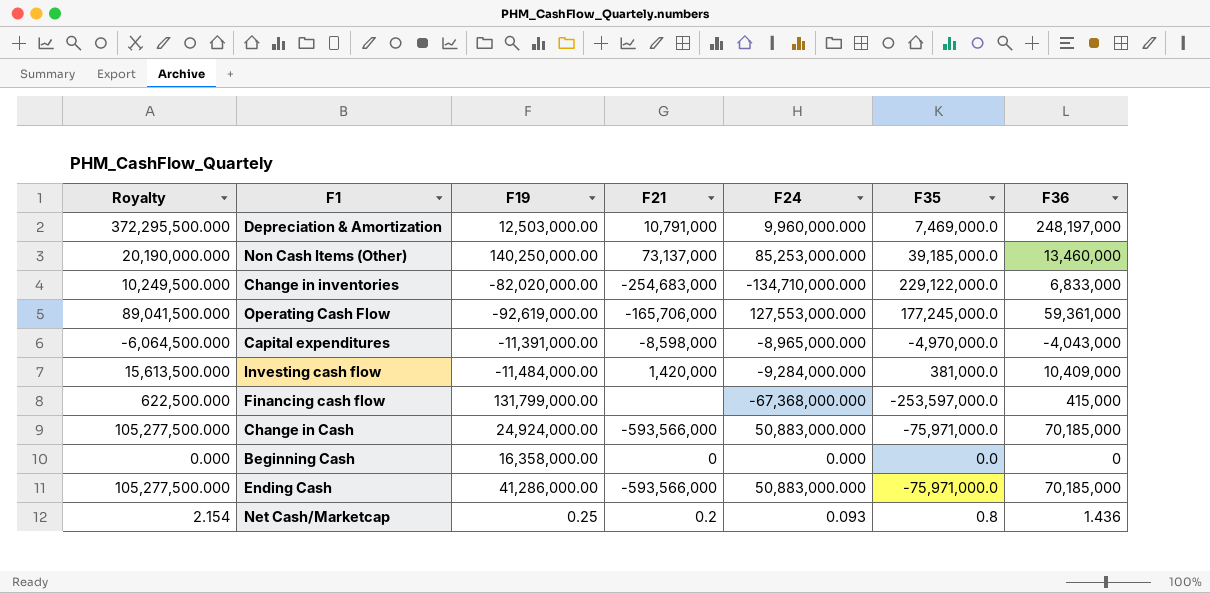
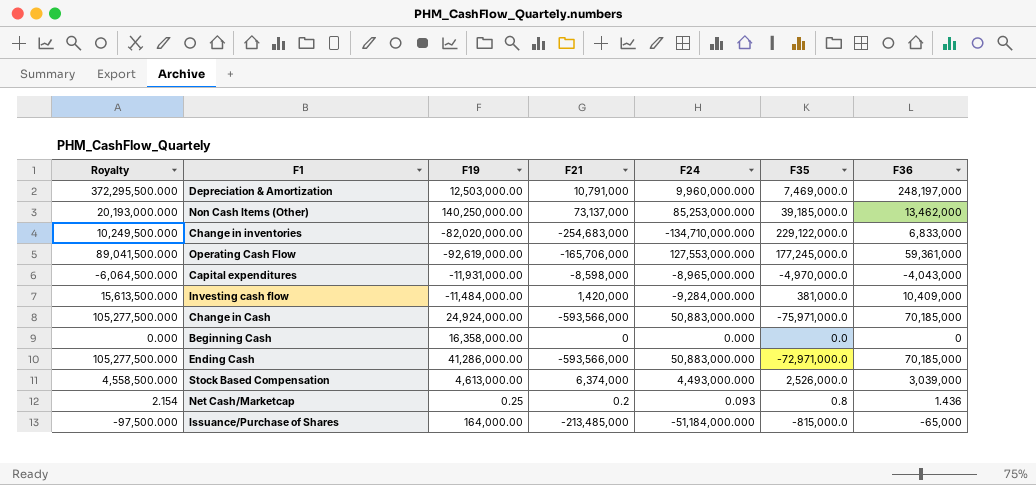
row Financing cash flow: 622,500.000 | 131,799,000.00 | none | -67,368,000.000 | -253,597,000.0 | 415,000 -> none
Non Cash Items (Other) | Royalty: 20,190,000.000 -> 20,193,000.000
Non Cash Items (Other) | F36: 13,460,000 -> 13,462,000
Capital expenditures | F19: -11,391,000.00 -> -11,931,000.00
Ending Cash | F35: -75,971,000.0 -> -72,971,000.0
row Stock Based Compensation: none -> 4,558,500.000 | 4,613,000.00 | 6,374,000 | 4,493,000.000 | 2,526,000.0 | 3,039,000
row Issuance/Purchase of Shares: none -> -97,500.000 | 164,000.00 | -213,485,000 | -51,184,000.000 | -815,000.0 | -65,000

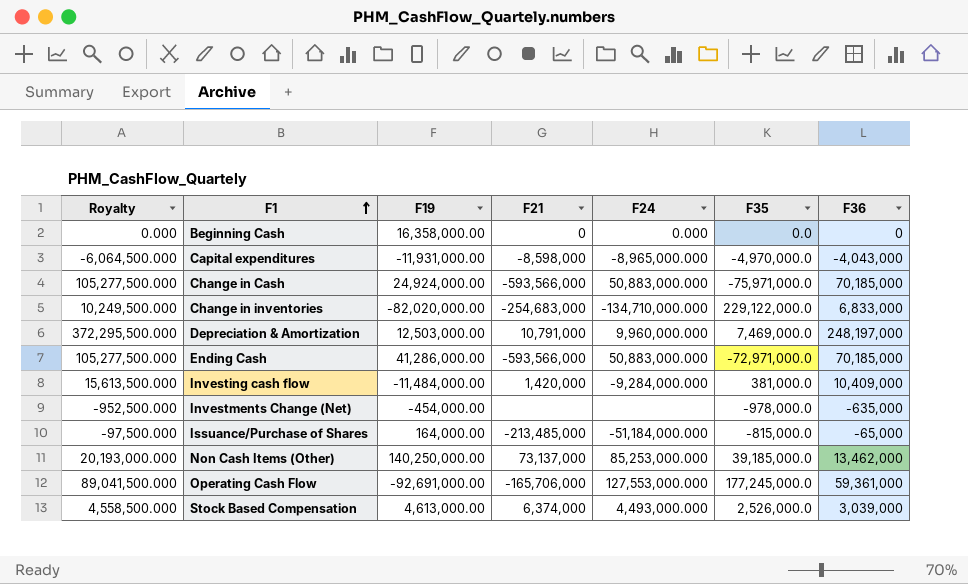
row order: none -> F1 ascending
row Net Cash/Marketcap: 2.154 | 0.25 | 0.2 | 0.093 | 0.8 | 1.436 -> none
row Investments Change (Net): none -> -952,500.000 | -454,000.00 | none | none | -978,000.0 | -635,000
Operating Cash Flow | F19: -92,619,000.00 -> -92,691,000.00

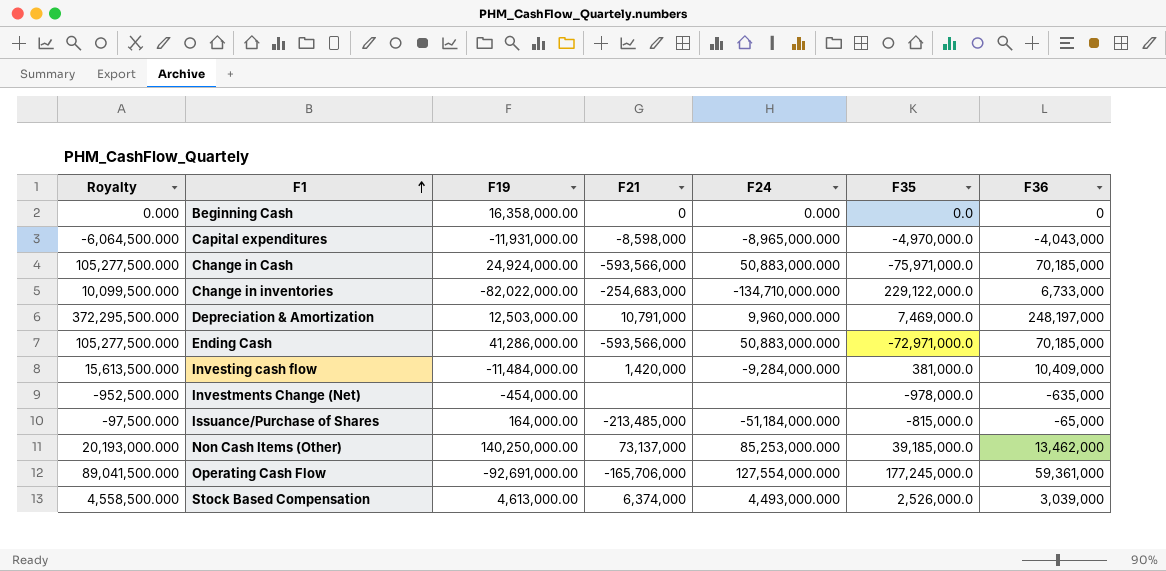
Change in inventories | Royalty: 10,249,500.000 -> 10,099,500.000
Change in inventories | F19: -82,020,000.00 -> -82,022,000.00
Change in inventories | F36: 6,833,000 -> 6,733,000
Operating Cash Flow | F24: 127,553,000.000 -> 127,554,000.000

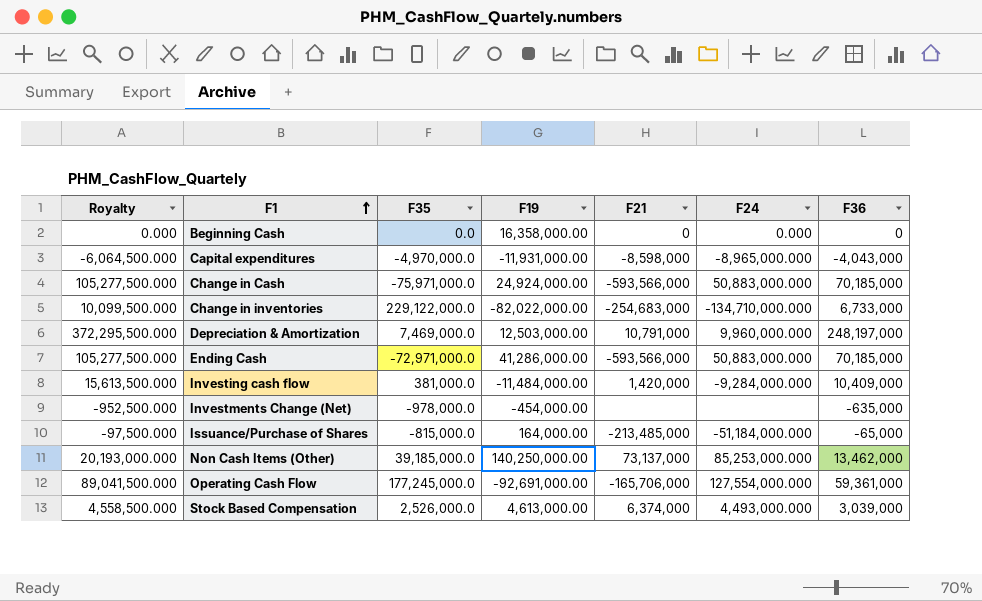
column F35 | position: 6 -> 3

